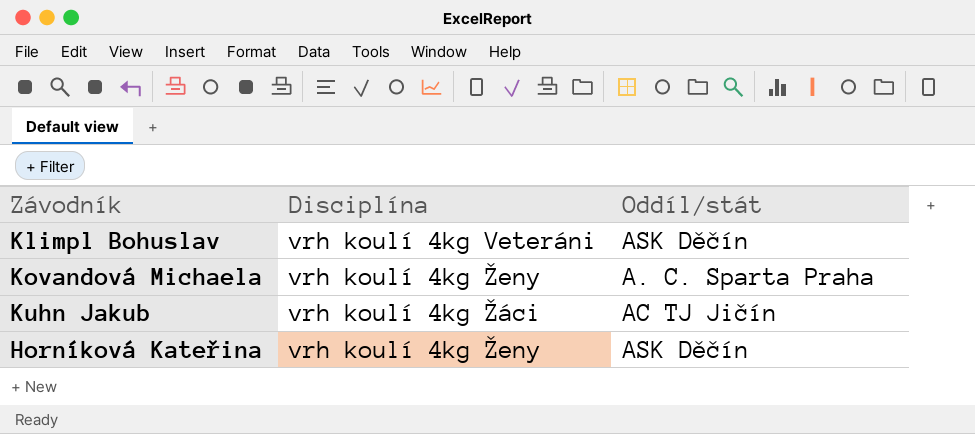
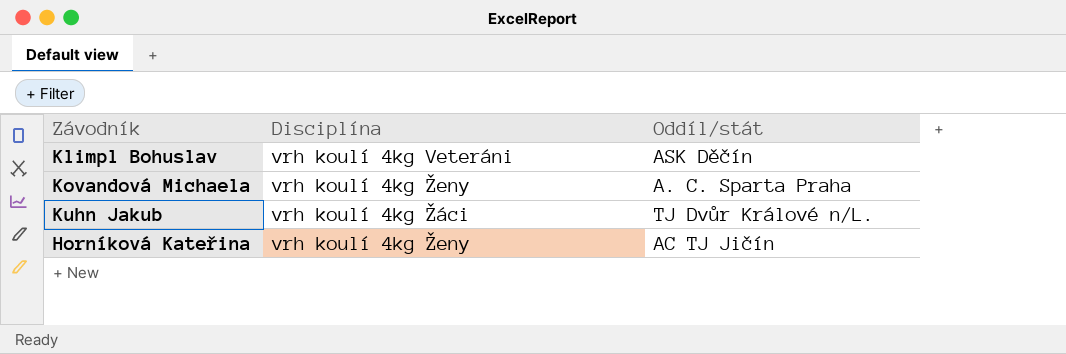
Kuhn Jakub | Oddíl/stát: AC TJ Jičín -> TJ Dvůr Králové n/L.
Horníková Kateřina | Oddíl/stát: ASK Děčín -> AC TJ Jičín

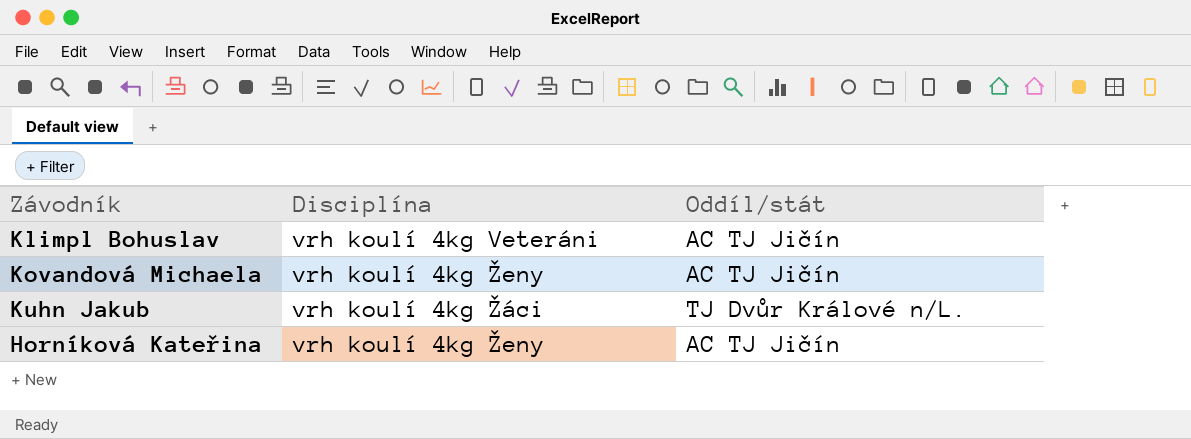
Klimpl Bohuslav | Oddíl/stát: ASK Děčín -> AC TJ Jičín
Kovandová Michaela | Oddíl/stát: A. C. Sparta Praha -> AC TJ Jičín

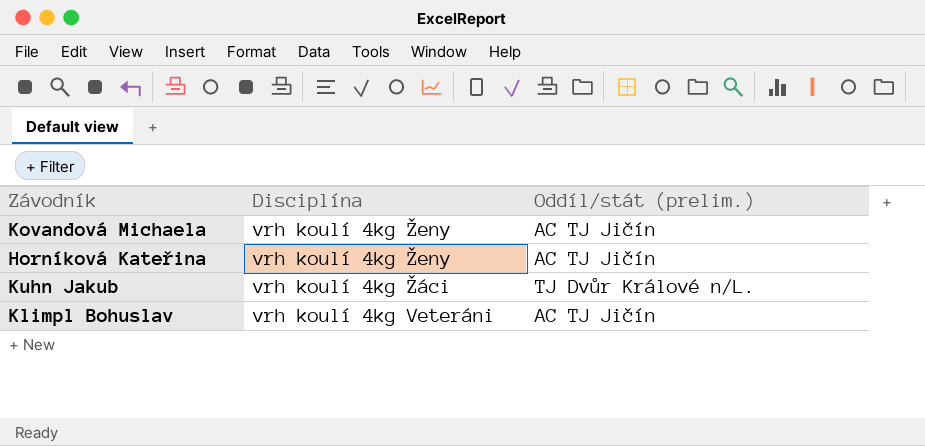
row order: none -> Disciplína descending
column name: Oddíl/stát -> Oddíl/stát (prelim.)

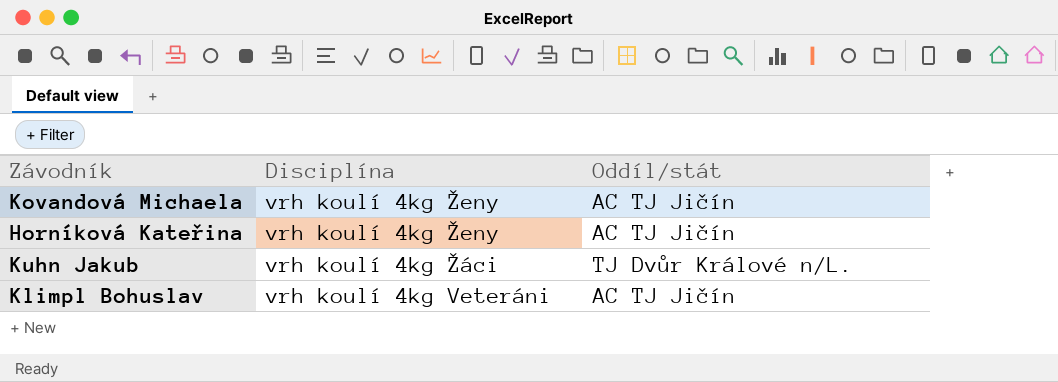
column name: Oddíl/stát (prelim.) -> Oddíl/stát

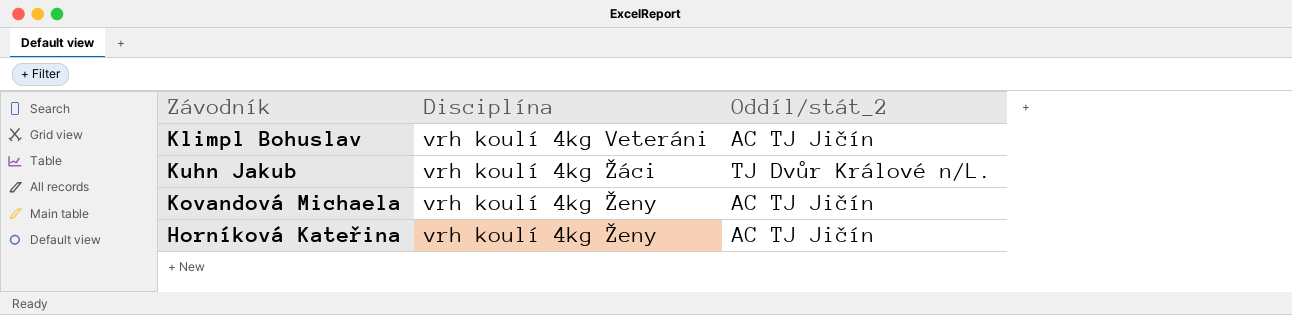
row order: Disciplína descending -> Disciplína ascending
column name: Oddíl/stát -> Oddíl/stát_2

